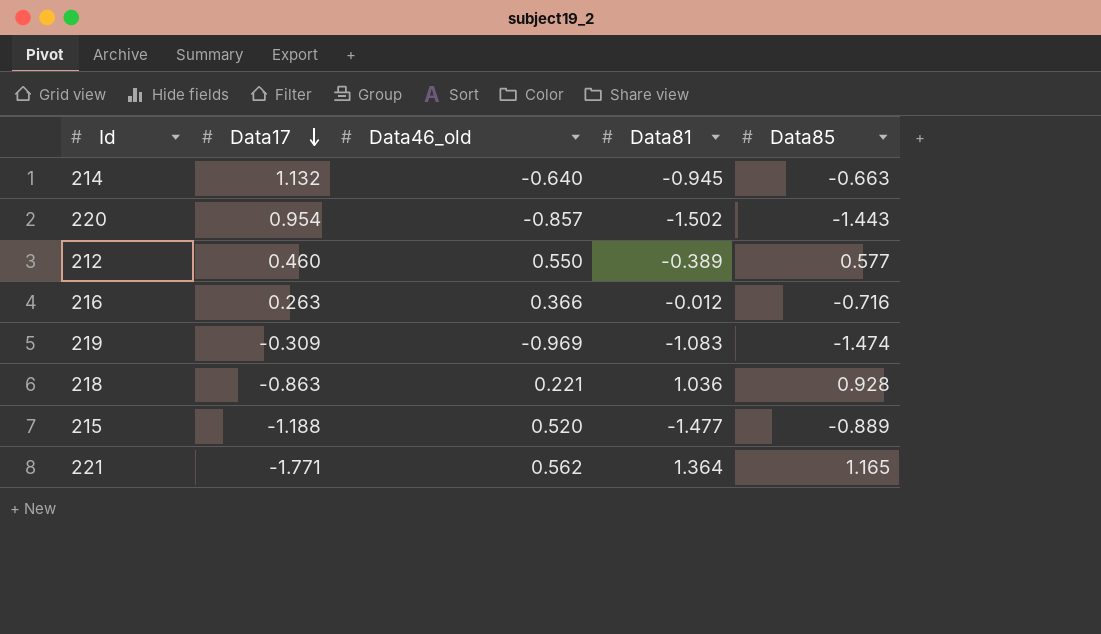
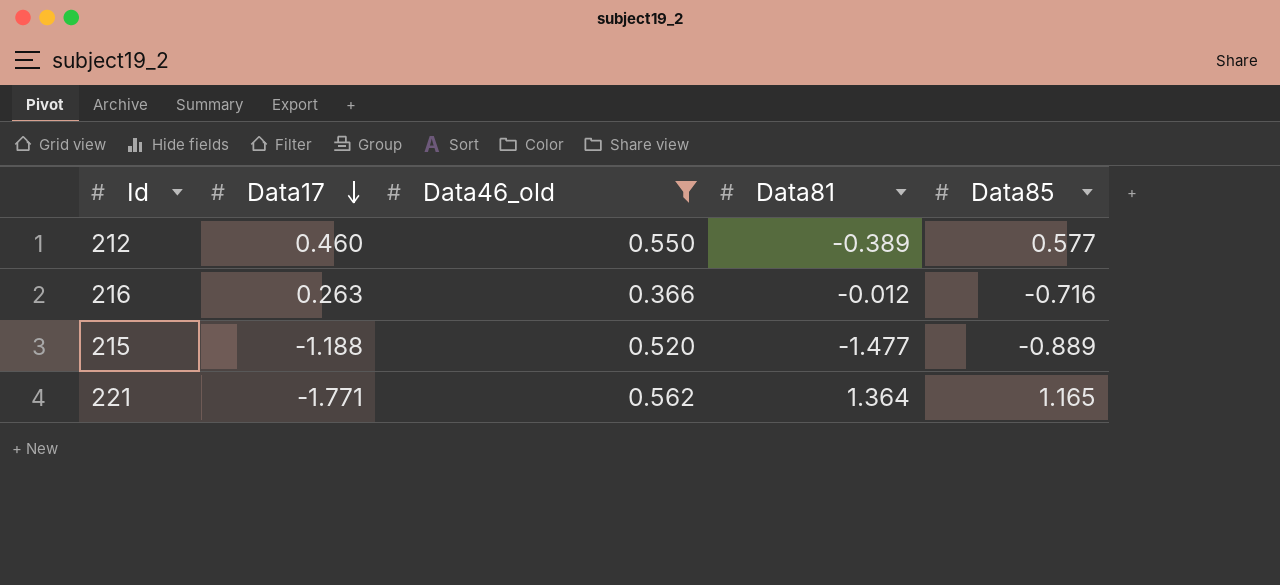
filter: none -> Data46_old >= 0.366

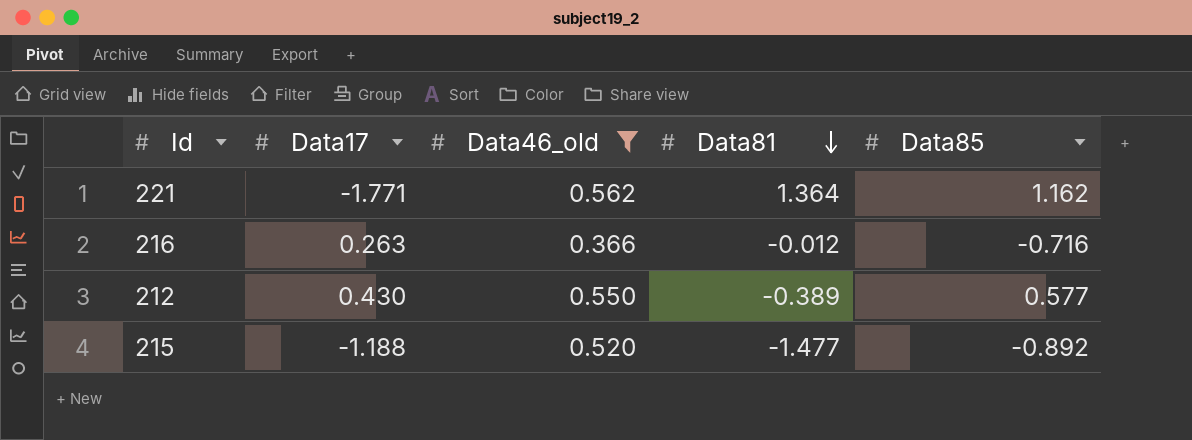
row order: Data17 descending -> Data81 descending
221 | Data85: 1.165 -> 1.162
212 | Data17: 0.460 -> 0.430
215 | Data85: -0.889 -> -0.892

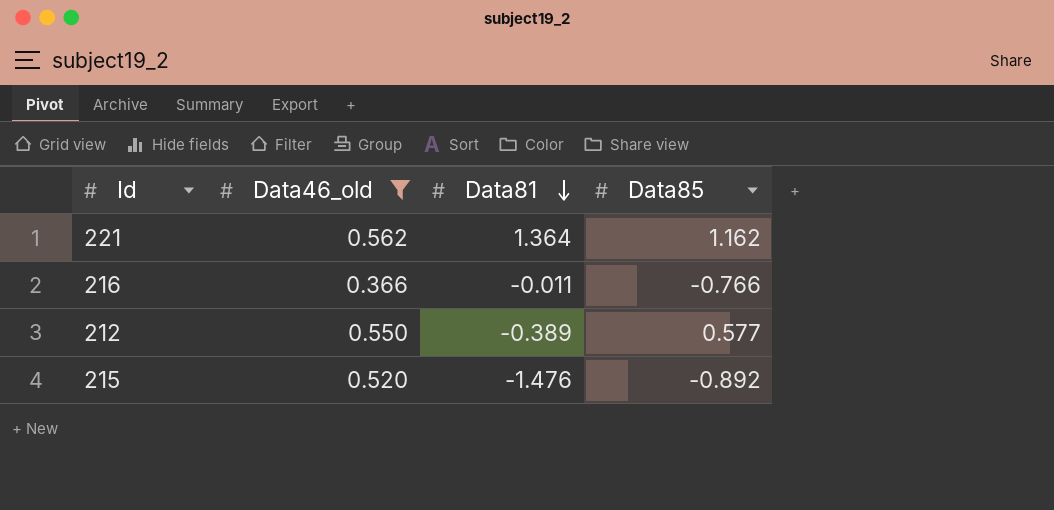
column Data17 | position: 2 -> none
216 | Data81: -0.012 -> -0.011
216 | Data85: -0.716 -> -0.766
215 | Data81: -1.477 -> -1.476

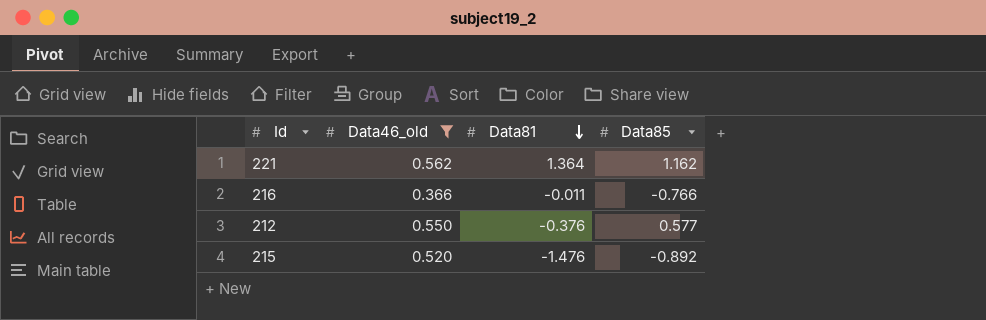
212 | Data81: -0.389 -> -0.376

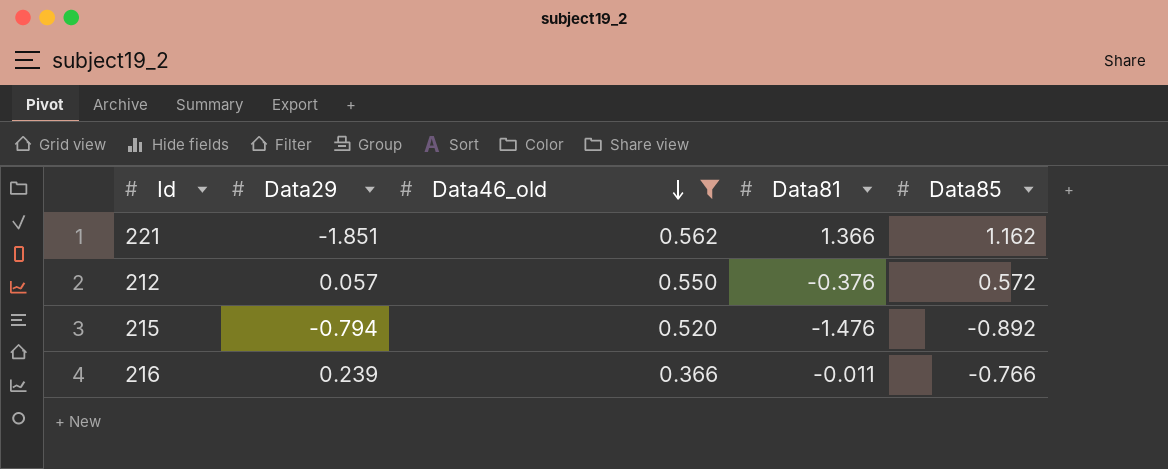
row order: Data81 descending -> Data46_old descending
column Data29 | position: none -> 2
221 | Data81: 1.364 -> 1.366
212 | Data85: 0.577 -> 0.572

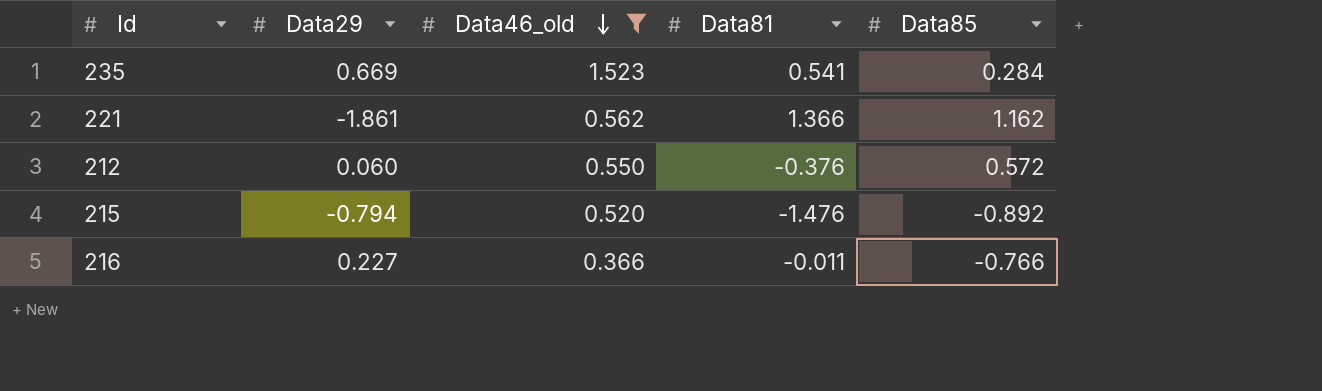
row 235: none -> 0.669 | 1.523 | 0.541 | 0.284
221 | Data29: -1.851 -> -1.861
212 | Data29: 0.057 -> 0.060
216 | Data29: 0.239 -> 0.227

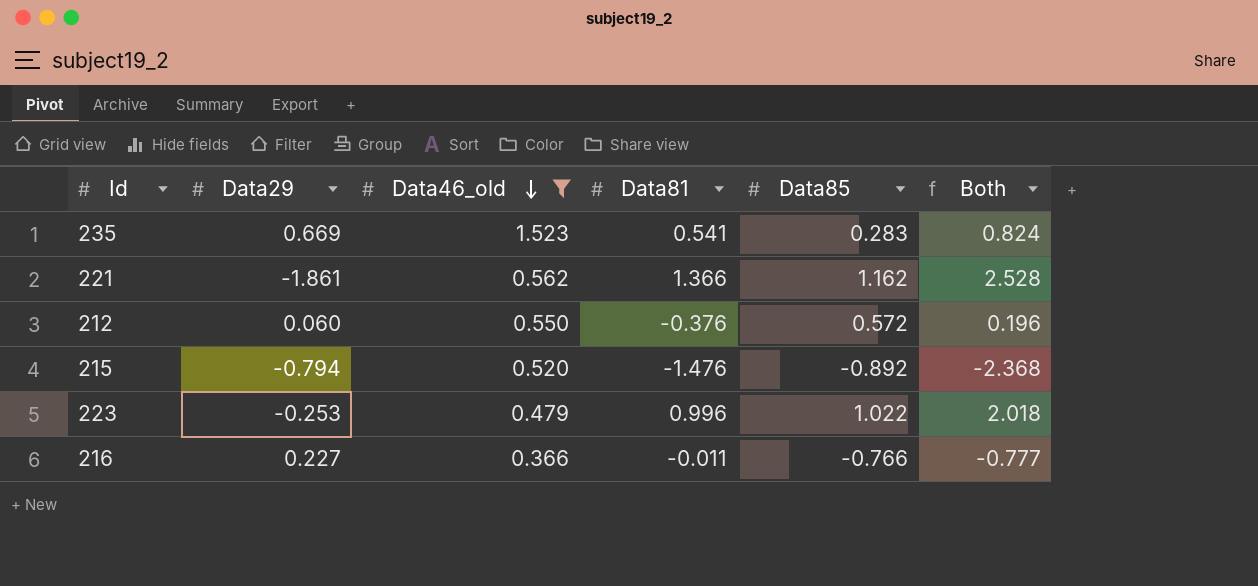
column Both | formula: none -> [Data81] + [Data85]
235 | Data85: 0.284 -> 0.283
row 223: none -> -0.253 | 0.479 | 0.996 | 1.022 | 2.018

